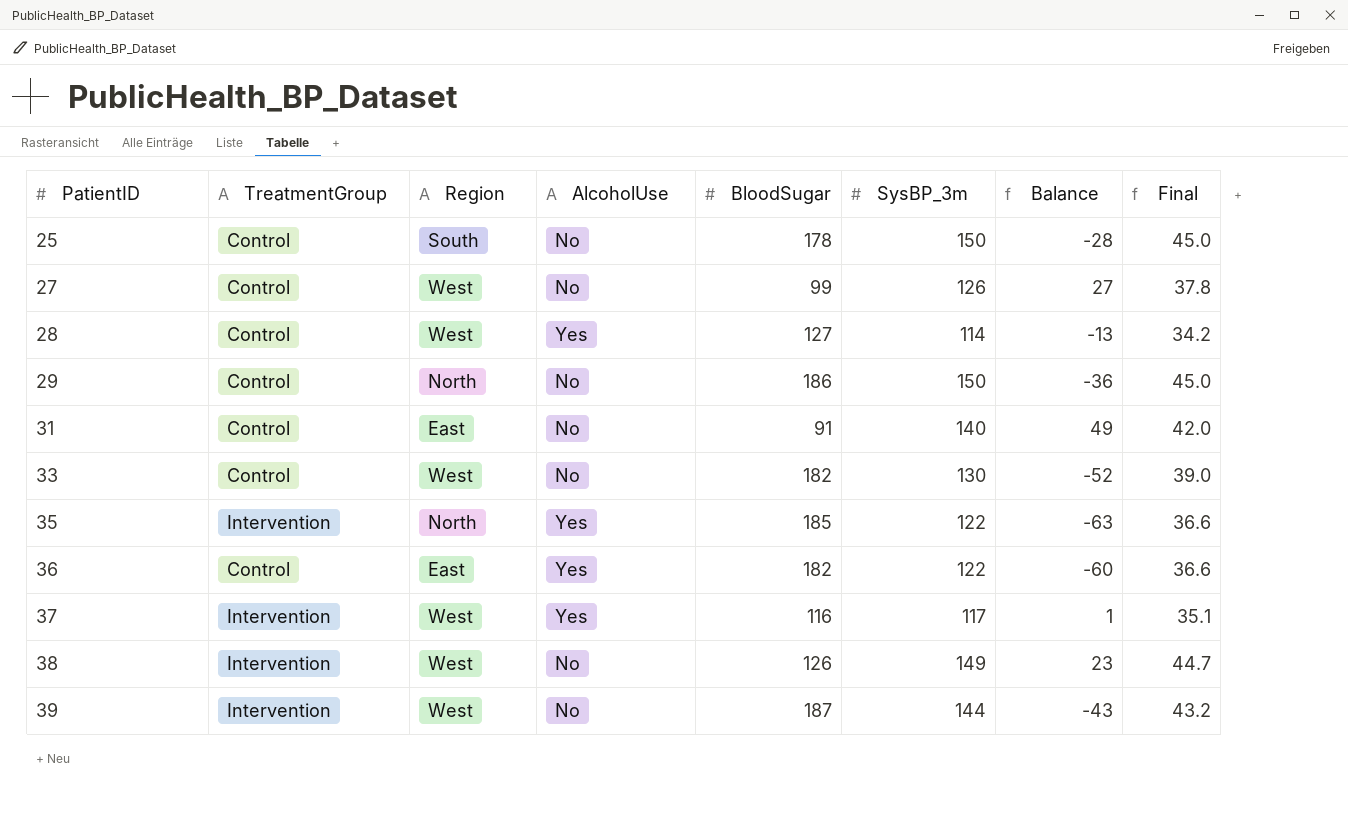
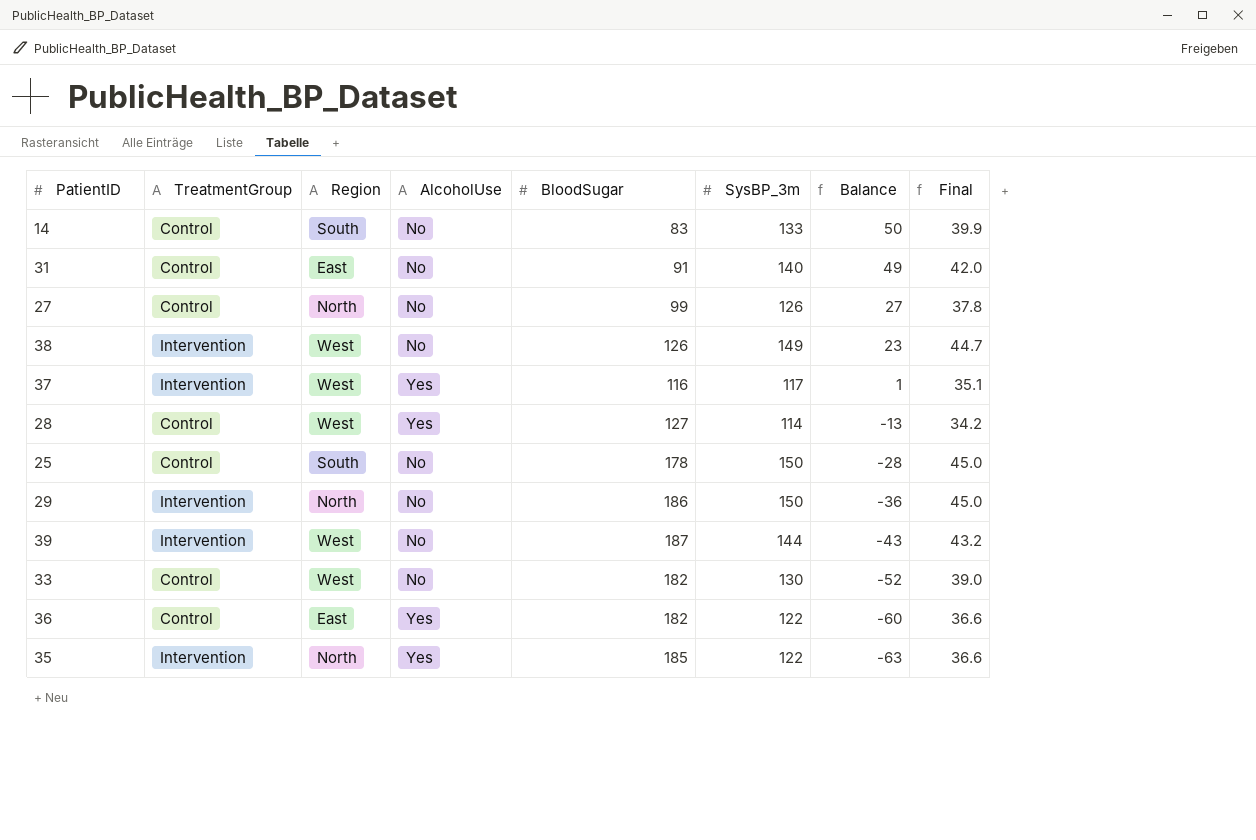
row order: PatientID ascending -> Balance descending
row 14: none -> Control | South | No | 83 | 133 | 50 | 39.9
27 | Region: West -> North
29 | TreatmentGroup: Control -> Intervention

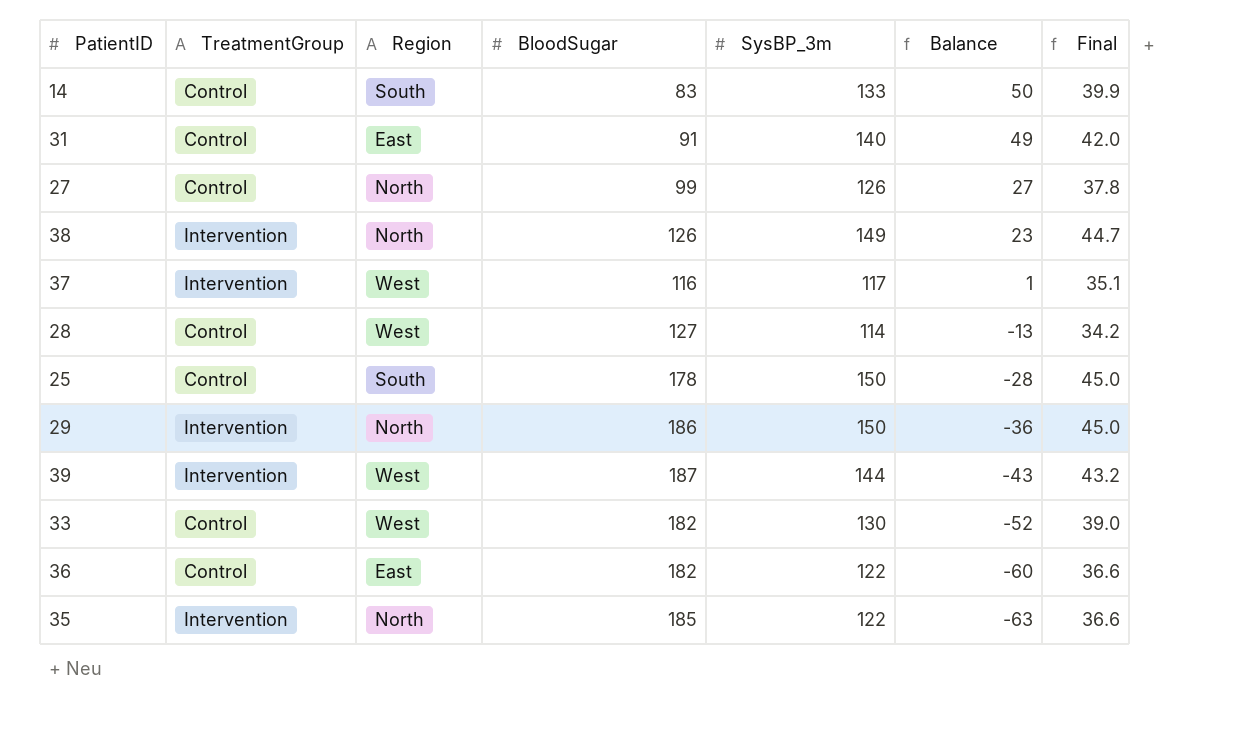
column AlcoholUse | position: 4 -> none
38 | Region: West -> North

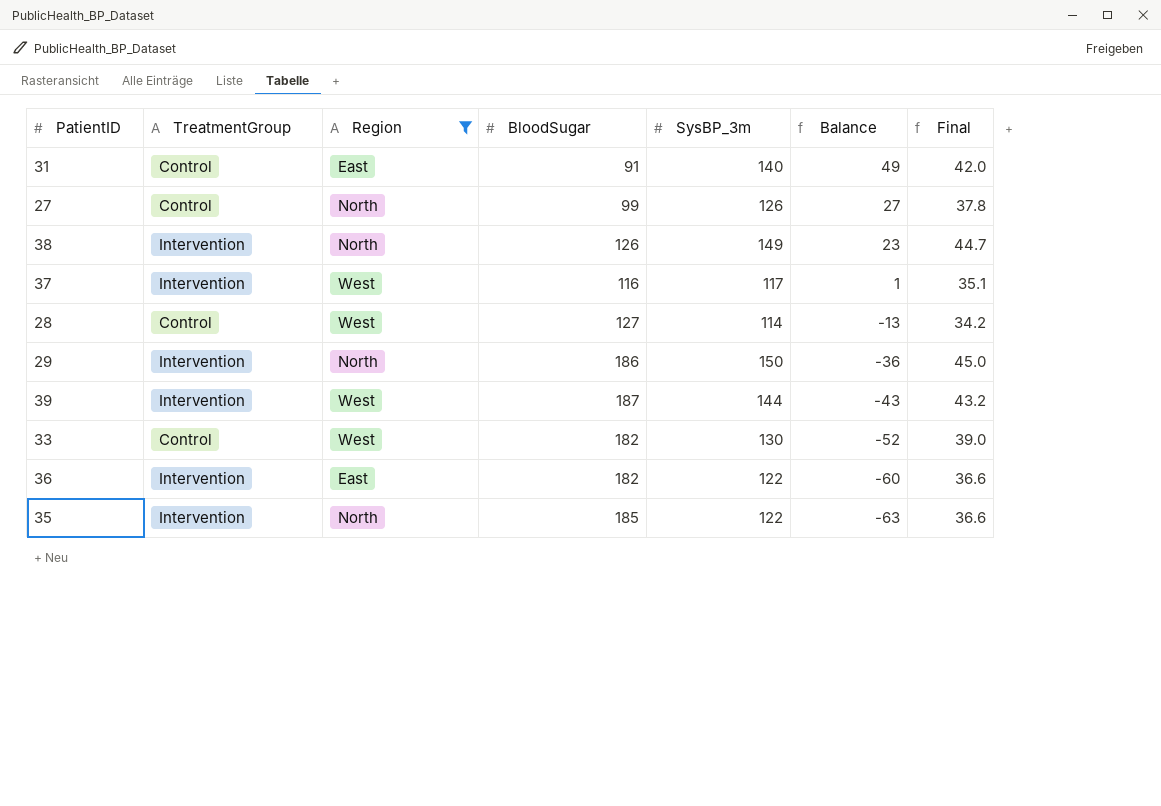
filter: none -> Region != South
36 | TreatmentGroup: Control -> Intervention

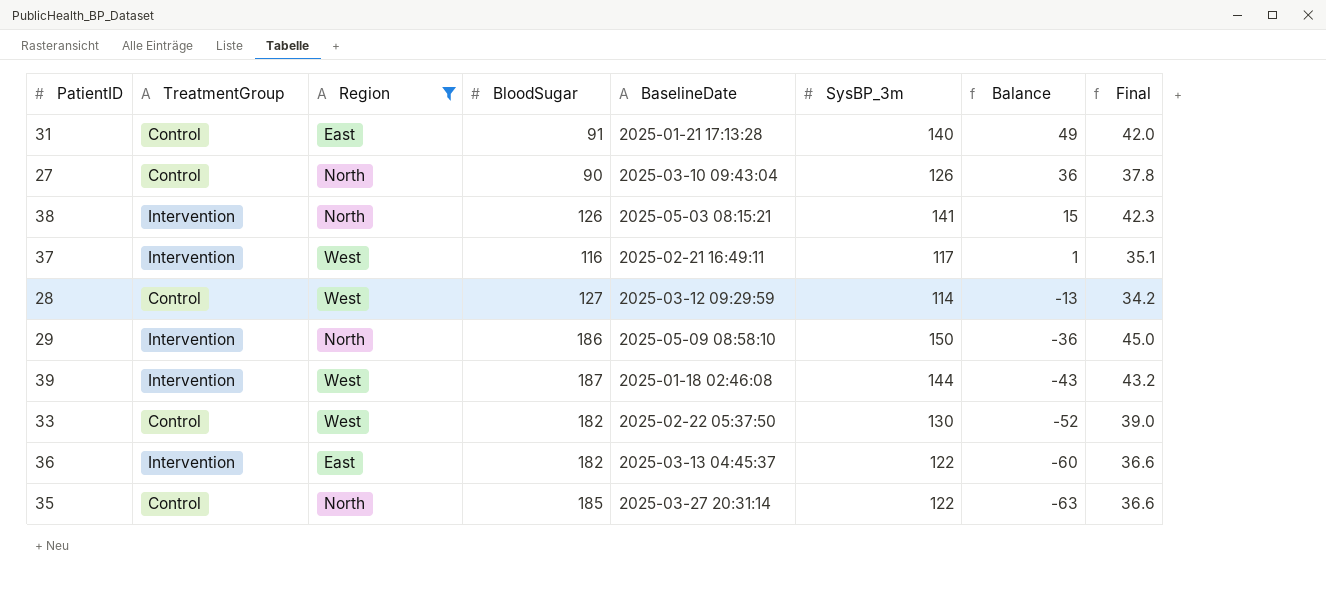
column BaselineDate | position: none -> 5
27 | BloodSugar: 99 -> 90
27 | Balance: 27 -> 36
38 | SysBP_3m: 149 -> 141
38 | Balance: 23 -> 15
38 | Final: 44.7 -> 42.3
35 | TreatmentGroup: Intervention -> Control

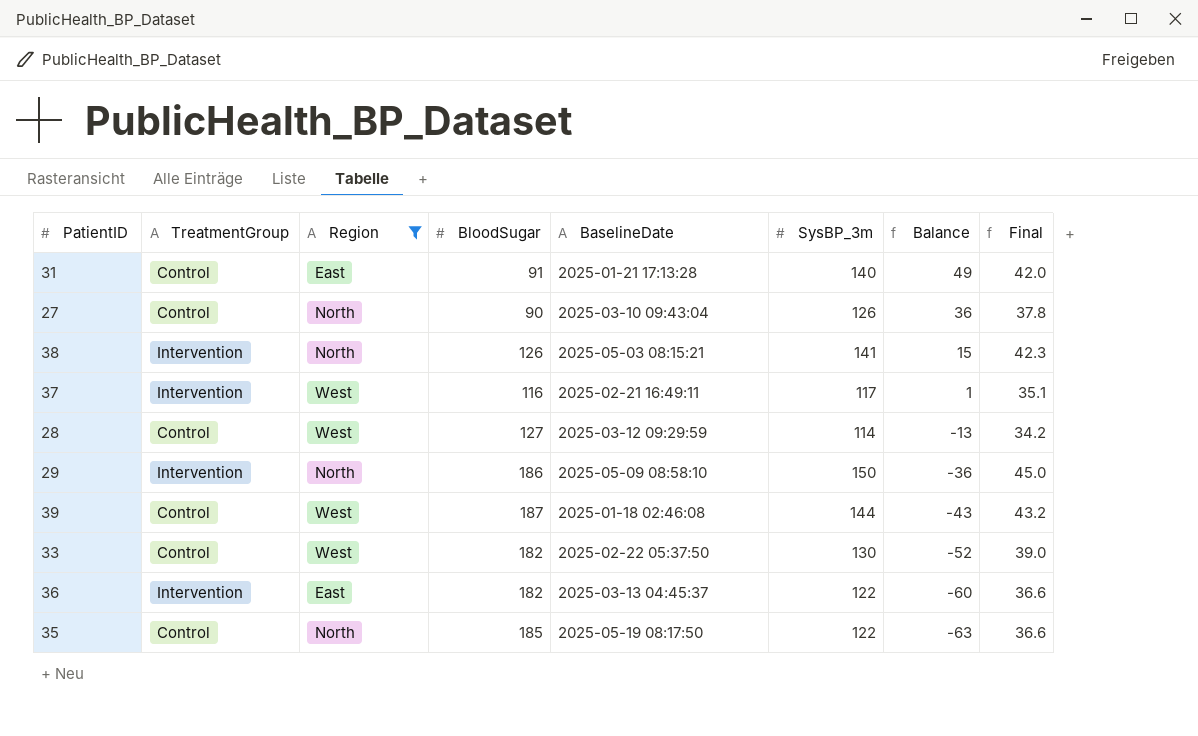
39 | TreatmentGroup: Intervention -> Control
35 | BaselineDate: 2025-03-27 20:31:14 -> 2025-05-19 08:17:50

